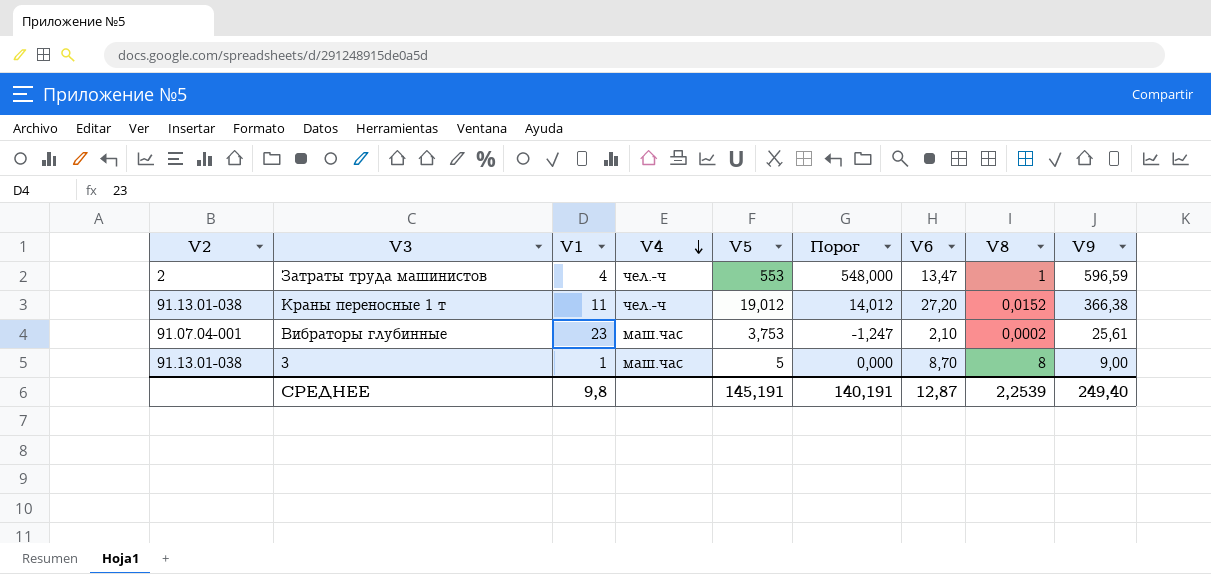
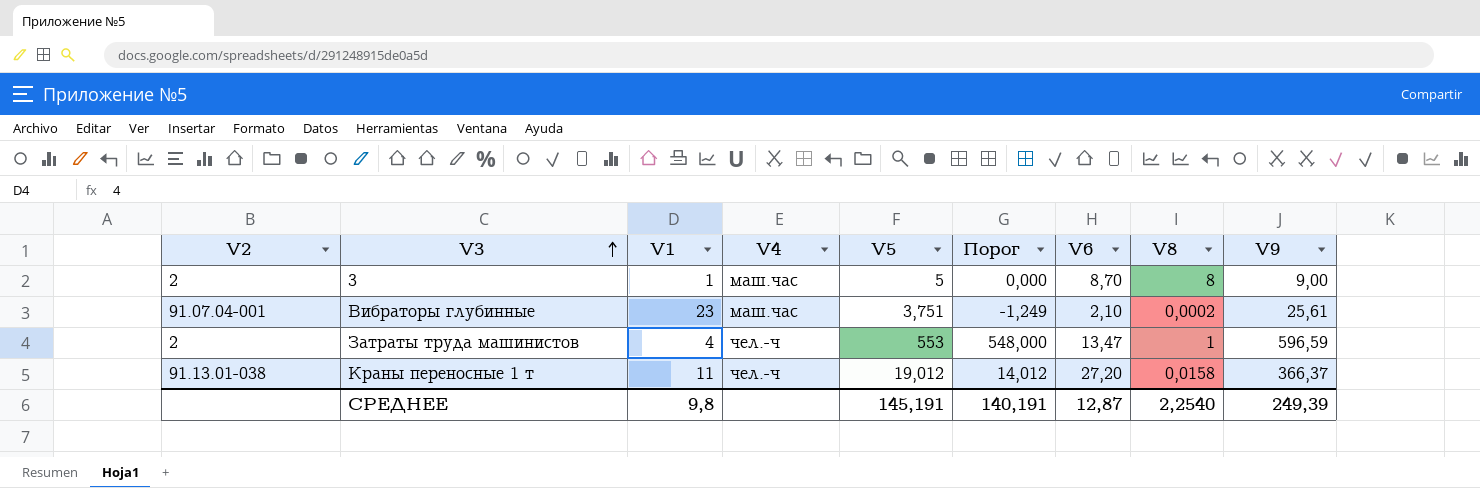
row order: V4 descending -> V3 ascending
3 | V2: 91.13.01-038 -> 2
Вибраторы глубинные | V5: 3,753 -> 3,751
Вибраторы глубинные | Порог: -1,247 -> -1,249
Краны переносные 1 т | V8: 0,0152 -> 0,0158
Краны переносные 1 т | V9: 366,38 -> 366,37
СРЕДНЕЕ | V8: 2,2539 -> 2,2540
СРЕДНЕЕ | V9: 249,40 -> 249,39

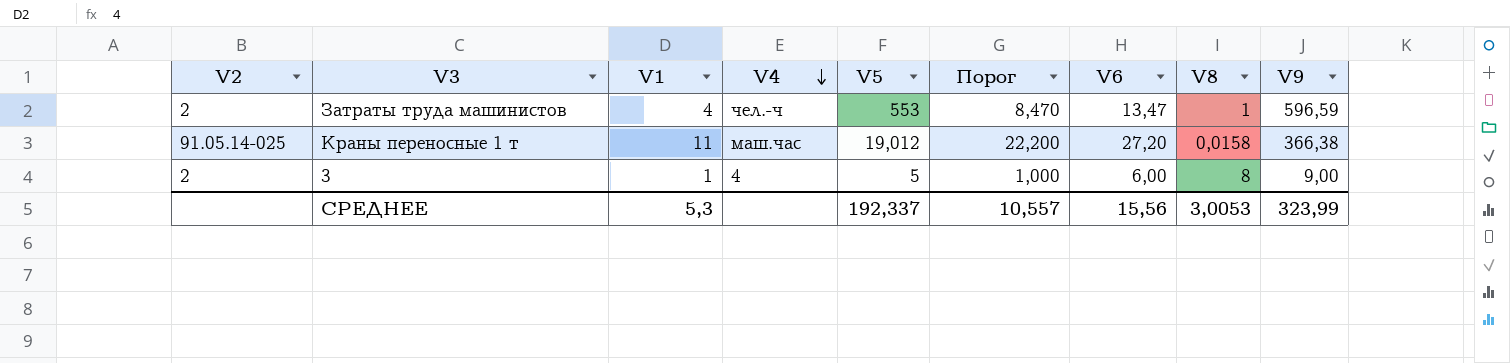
row order: V3 ascending -> V4 descending
column Порог | formula: [V5] - 5 -> [V6] - 5
row Вибраторы глубинные: 91.07.04-001 | 23 | маш.час | 3,751 | -1,249 | 2,10 | 0,0002 | 25,61 -> none
Краны переносные 1 т | V2: 91.13.01-038 -> 91.05.14-025
Краны переносные 1 т | V4: чел.-ч -> маш.час
Краны переносные 1 т | V9: 366,37 -> 366,38
3 | V4: маш.час -> 4
3 | V6: 8,70 -> 6,00
СРЕДНЕЕ | V1: 9,8 -> 5,3
СРЕДНЕЕ | V5: 145,191 -> 192,337
СРЕДНЕЕ | Порог: 140,191 -> 10,557
СРЕДНЕЕ | V6: 12,87 -> 15,56
СРЕДНЕЕ | V8: 2,2540 -> 3,0053
СРЕДНЕЕ | V9: 249,39 -> 323,99

